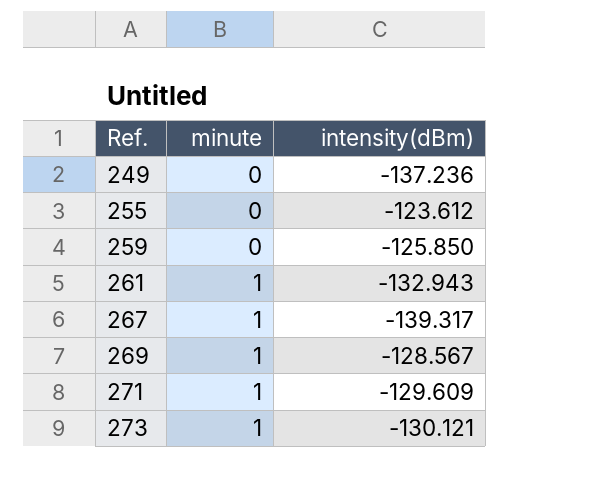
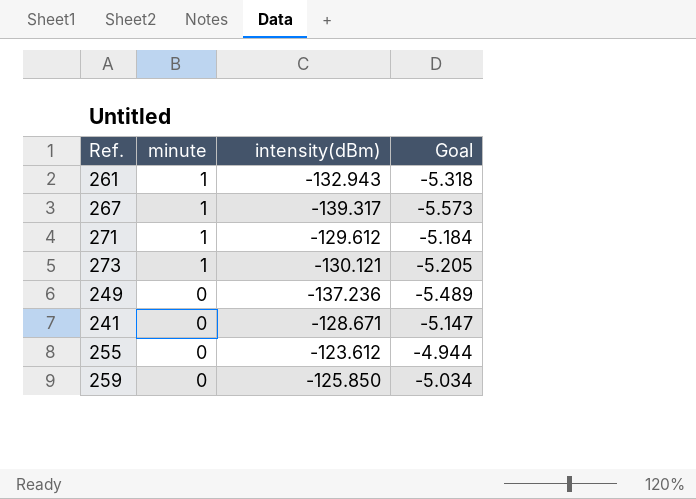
row order: Ref. ascending -> minute descending
column Goal | formula: none -> [intensity(dBm)] * 0.04
row 269: 1 | -128.567 -> none
271 | intensity(dBm): -129.609 -> -129.612
row 241: none -> 0 | -128.671 | -5.147

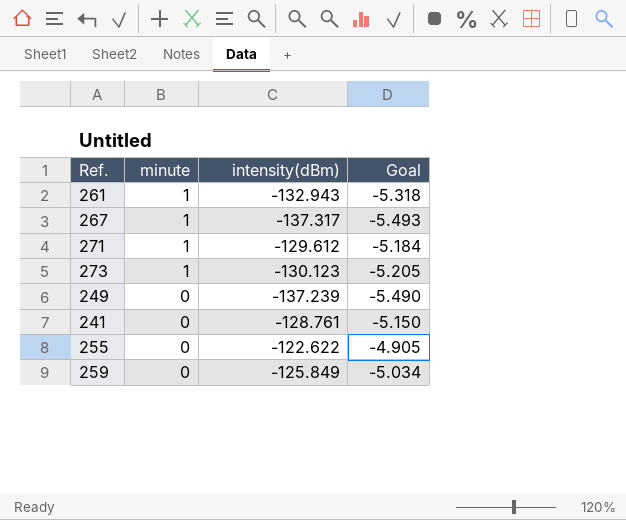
267 | intensity(dBm): -139.317 -> -137.317
267 | Goal: -5.573 -> -5.493
273 | intensity(dBm): -130.121 -> -130.123
249 | intensity(dBm): -137.236 -> -137.239
249 | Goal: -5.489 -> -5.490
241 | intensity(dBm): -128.671 -> -128.761
241 | Goal: -5.147 -> -5.150
255 | intensity(dBm): -123.612 -> -122.622
255 | Goal: -4.944 -> -4.905
259 | intensity(dBm): -125.850 -> -125.849

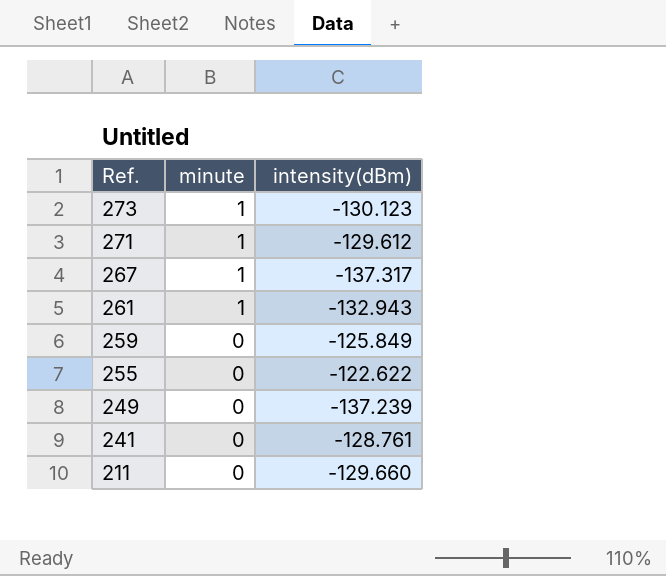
row order: minute descending -> Ref. descending
column Goal | formula: [intensity(dBm)] * 0.04 -> none
row 211: none -> 0 | -129.660

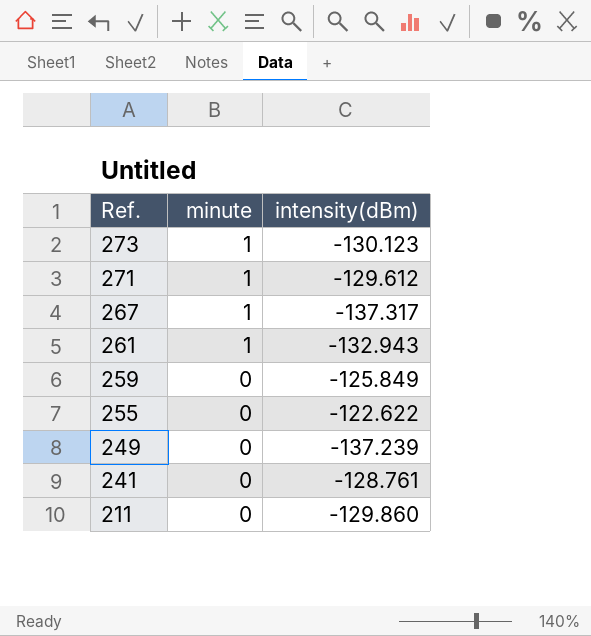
211 | intensity(dBm): -129.660 -> -129.860

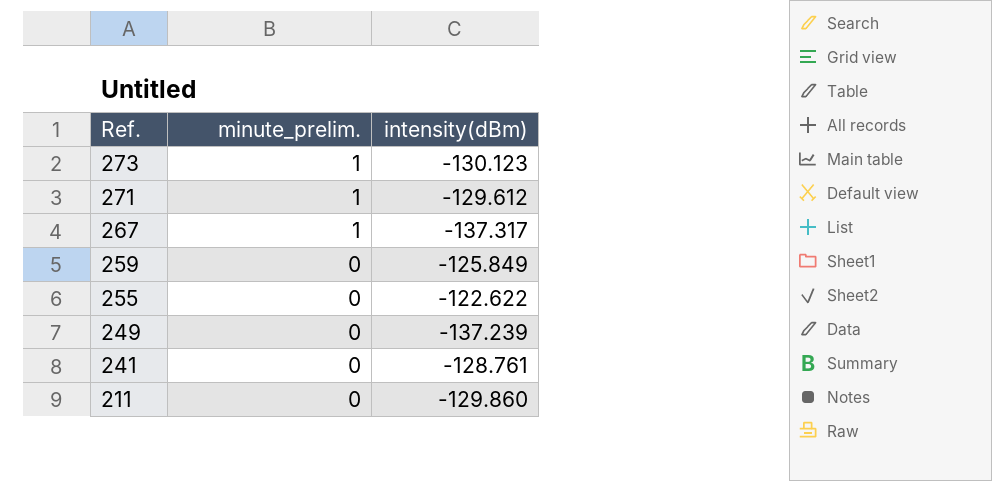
column name: minute -> minute_prelim.
row 261: 1 | -132.943 -> none

